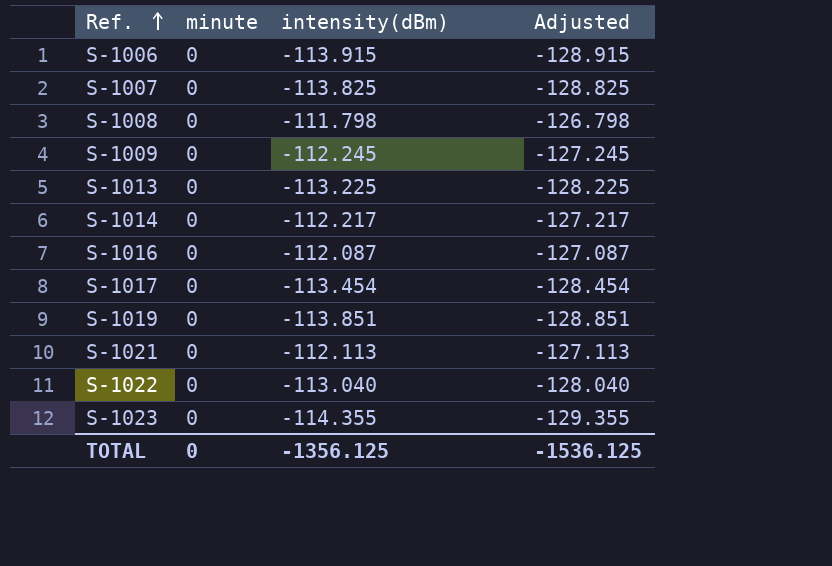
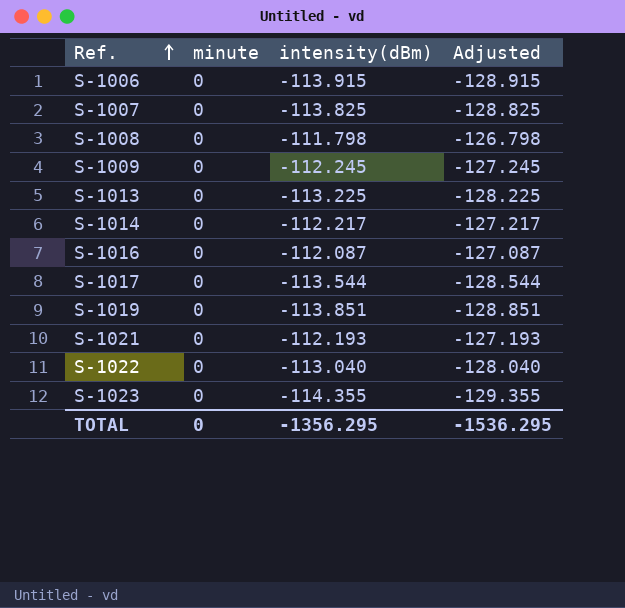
S-1017 | intensity(dBm): -113.454 -> -113.544
S-1017 | Adjusted: -128.454 -> -128.544
S-1021 | intensity(dBm): -112.113 -> -112.193
S-1021 | Adjusted: -127.113 -> -127.193
TOTAL | intensity(dBm): -1356.125 -> -1356.295
TOTAL | Adjusted: -1536.125 -> -1536.295

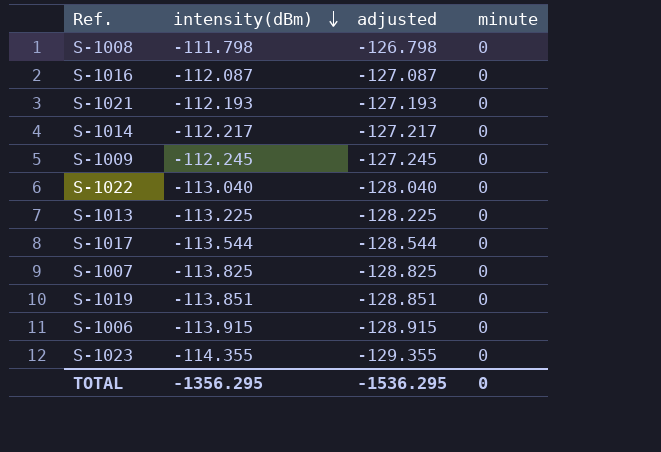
row order: Ref. ascending -> intensity(dBm) descending
column name: Adjusted -> adjusted
column minute | position: 2 -> 4

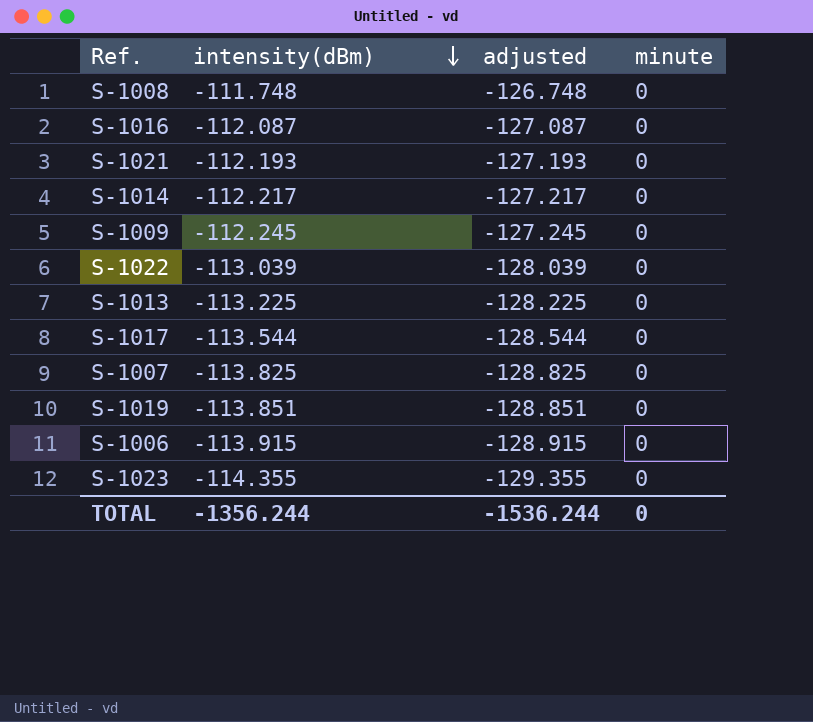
S-1008 | intensity(dBm): -111.798 -> -111.748
S-1008 | adjusted: -126.798 -> -126.748
S-1022 | intensity(dBm): -113.040 -> -113.039
S-1022 | adjusted: -128.040 -> -128.039
TOTAL | intensity(dBm): -1356.295 -> -1356.244
TOTAL | adjusted: -1536.295 -> -1536.244

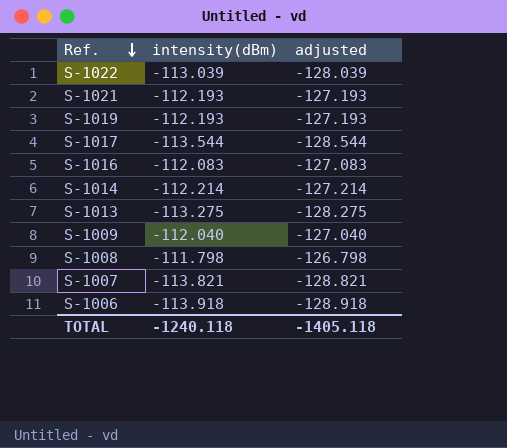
row order: intensity(dBm) descending -> Ref. descending
column minute | position: 4 -> none
row S-1023: -114.355 | -129.355 | 0 -> none
S-1019 | intensity(dBm): -113.851 -> -112.193
S-1019 | adjusted: -128.851 -> -127.193
S-1016 | intensity(dBm): -112.087 -> -112.083
S-1016 | adjusted: -127.087 -> -127.083
S-1014 | intensity(dBm): -112.217 -> -112.214
S-1014 | adjusted: -127.217 -> -127.214
S-1013 | intensity(dBm): -113.225 -> -113.275
S-1013 | adjusted: -128.225 -> -128.275
S-1009 | intensity(dBm): -112.245 -> -112.040
S-1009 | adjusted: -127.245 -> -127.040
S-1008 | intensity(dBm): -111.748 -> -111.798
S-1008 | adjusted: -126.748 -> -126.798
S-1007 | intensity(dBm): -113.825 -> -113.821
S-1007 | adjusted: -128.825 -> -128.821
S-1006 | intensity(dBm): -113.915 -> -113.918
S-1006 | adjusted: -128.915 -> -128.918
TOTAL | intensity(dBm): -1356.244 -> -1240.118
TOTAL | adjusted: -1536.244 -> -1405.118

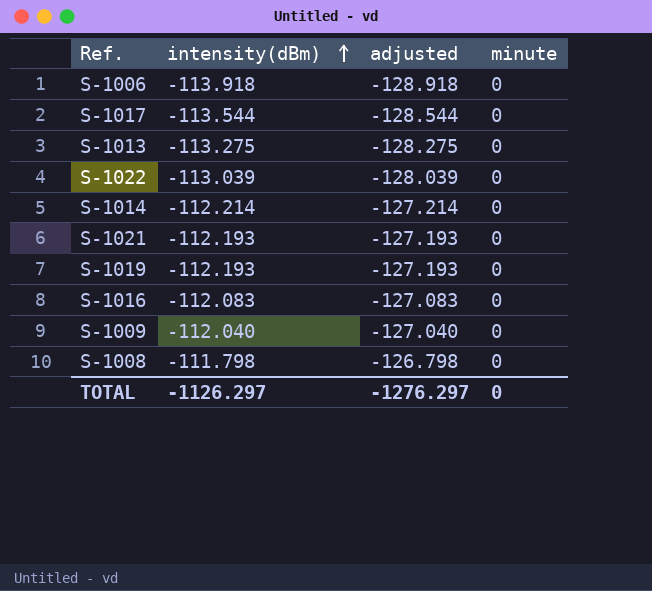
row order: Ref. descending -> intensity(dBm) ascending
column minute | position: none -> 4
row S-1007: -113.821 | -128.821 -> none
TOTAL | intensity(dBm): -1240.118 -> -1126.297
TOTAL | adjusted: -1405.118 -> -1276.297

